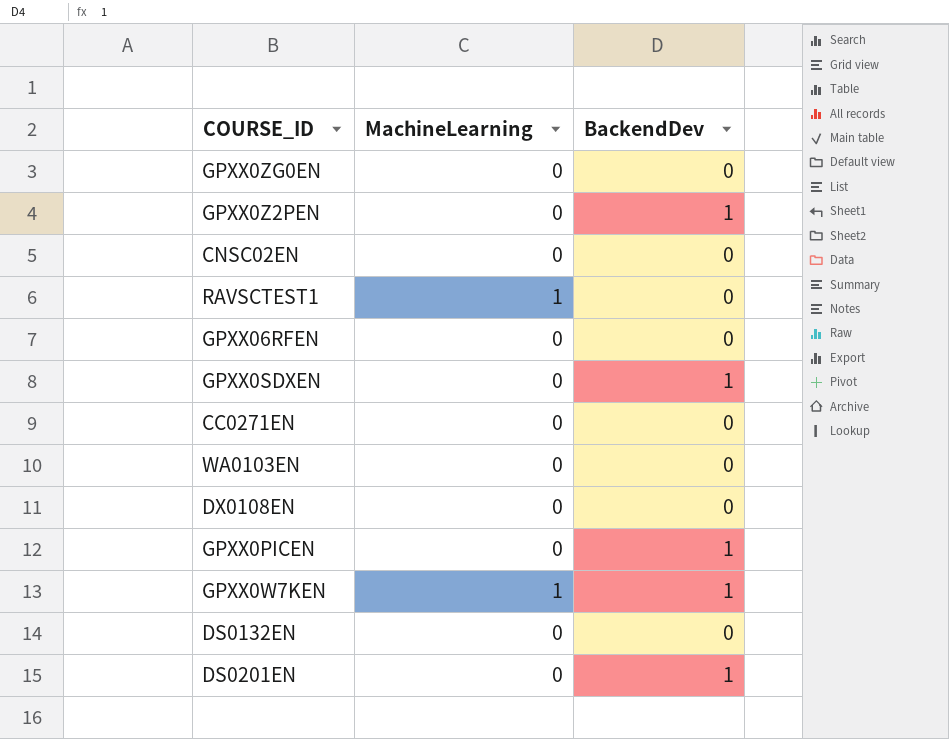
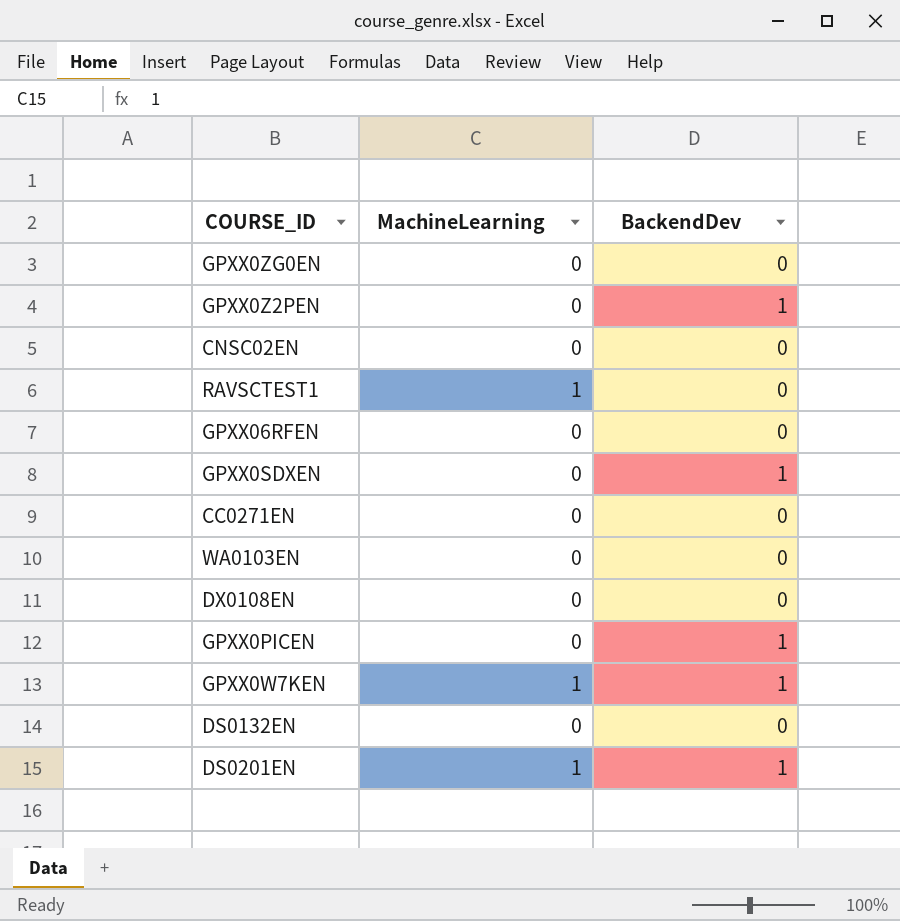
DS0201EN | MachineLearning: 0 -> 1

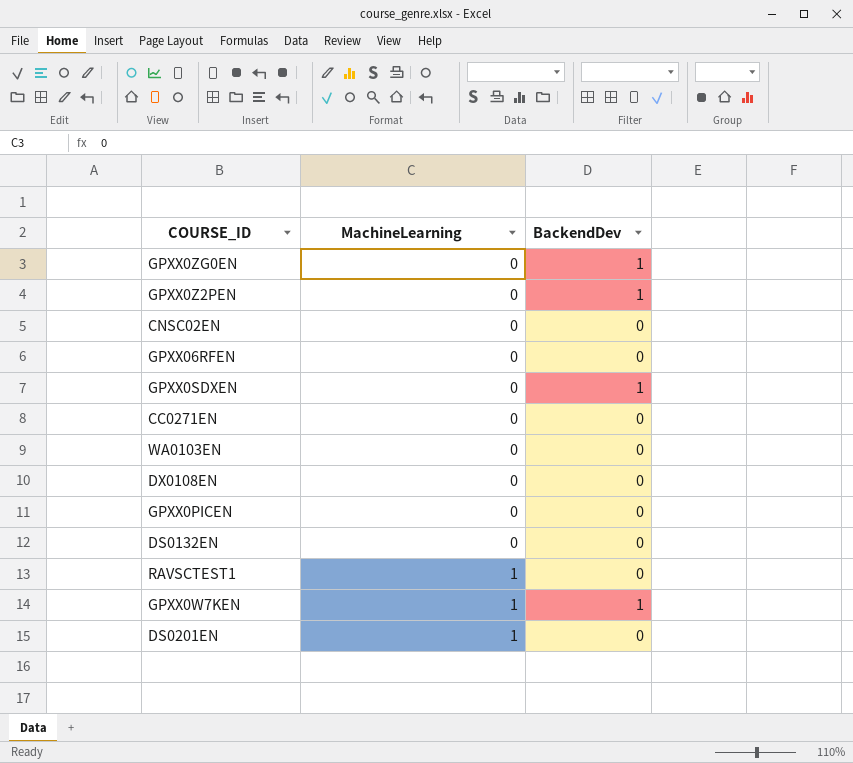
row order: none -> MachineLearning ascending
GPXX0ZG0EN | BackendDev: 0 -> 1
GPXX0PICEN | BackendDev: 1 -> 0
DS0201EN | BackendDev: 1 -> 0

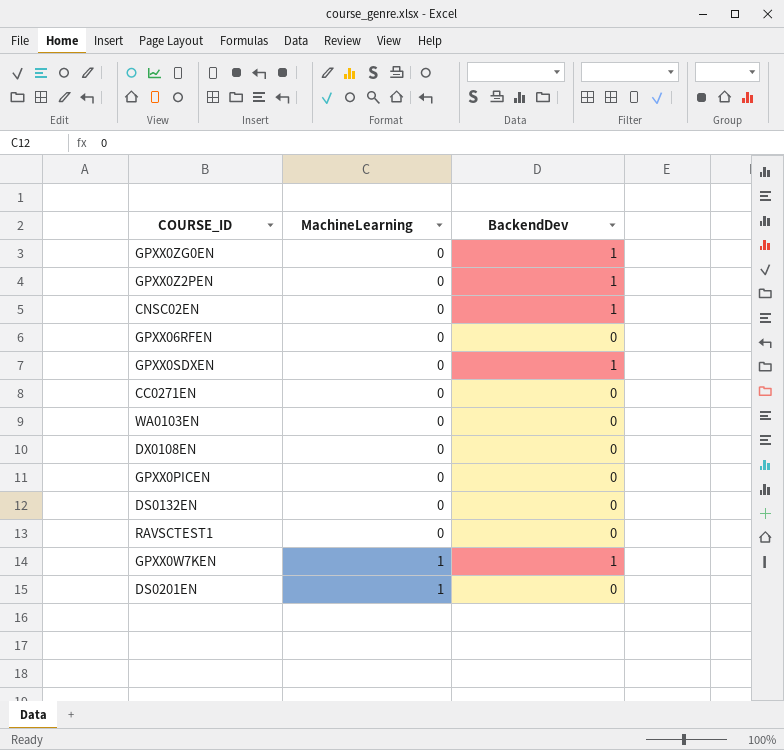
CNSC02EN | BackendDev: 0 -> 1
RAVSCTEST1 | MachineLearning: 1 -> 0

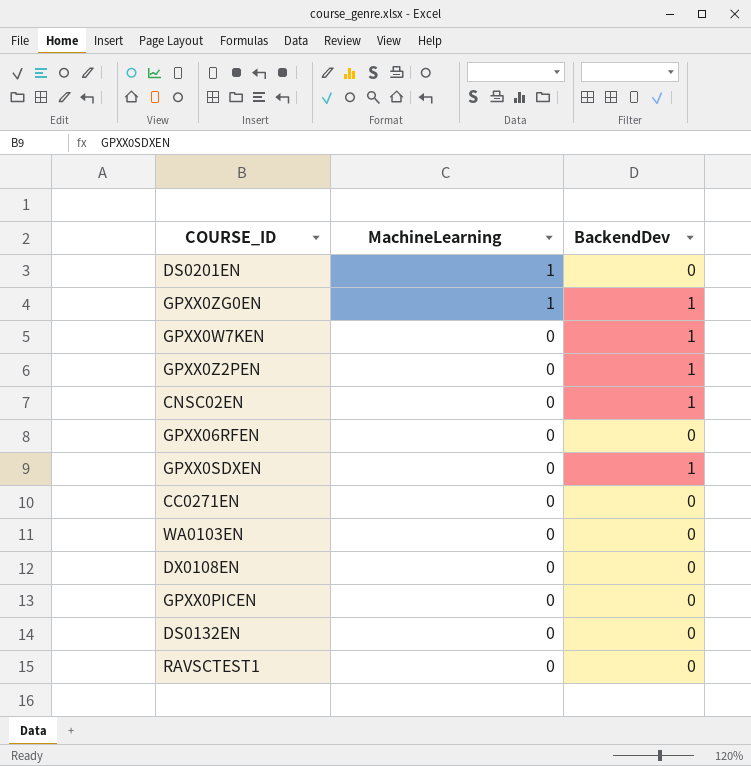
row order: MachineLearning ascending -> MachineLearning descending
GPXX0ZG0EN | MachineLearning: 0 -> 1
GPXX0W7KEN | MachineLearning: 1 -> 0

